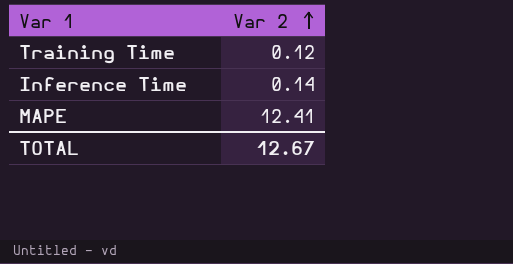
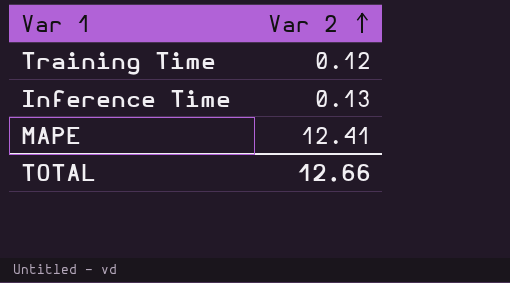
Inference Time | Var 2: 0.14 -> 0.13
TOTAL | Var 2: 12.67 -> 12.66

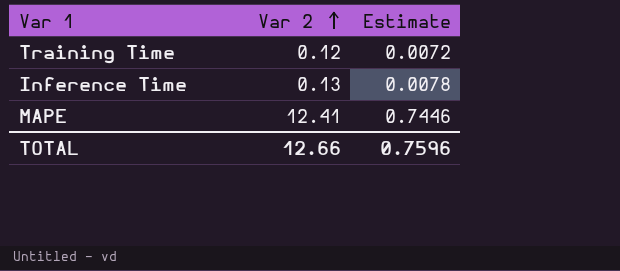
column Estimate | formula: none -> [Var 2] * 0.06

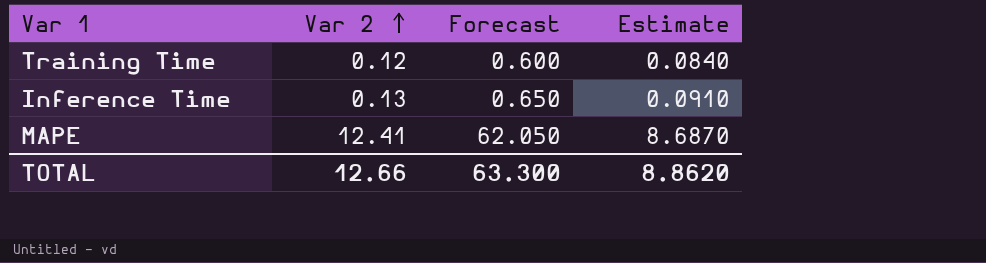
column Forecast | formula: none -> [Var 2] * 5
column Estimate | formula: [Var 2] * 0.06 -> [Var 2] * 0.7
TOTAL | Estimate: 0.7596 -> 8.8620

